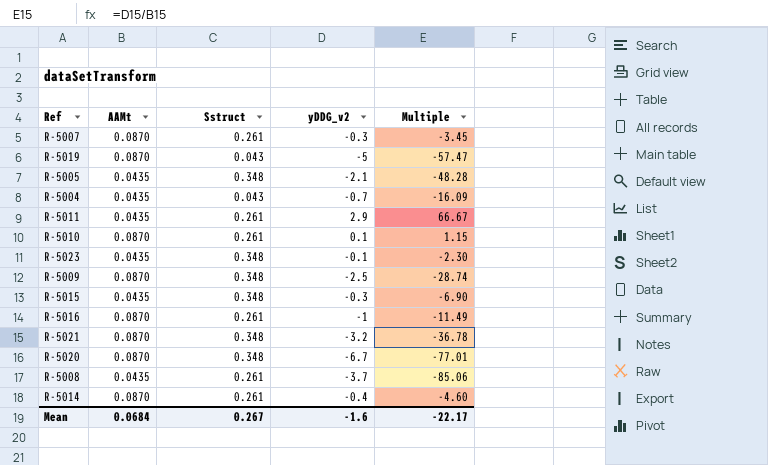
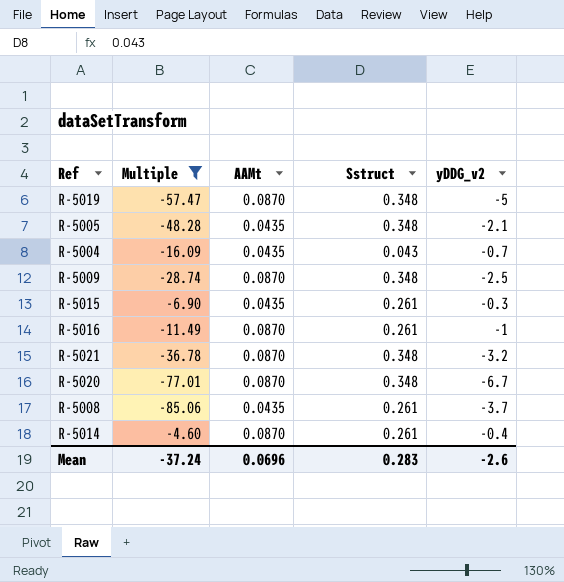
filter: none -> Multiple <= -4.60
column Multiple | position: 5 -> 2
R-5019 | Sstruct: 0.043 -> 0.348
R-5015 | Sstruct: 0.348 -> 0.261
Mean | Multiple: -22.17 -> -37.24
Mean | AAMt: 0.0684 -> 0.0696
Mean | Sstruct: 0.267 -> 0.283
Mean | yDDG_v2: -1.6 -> -2.6

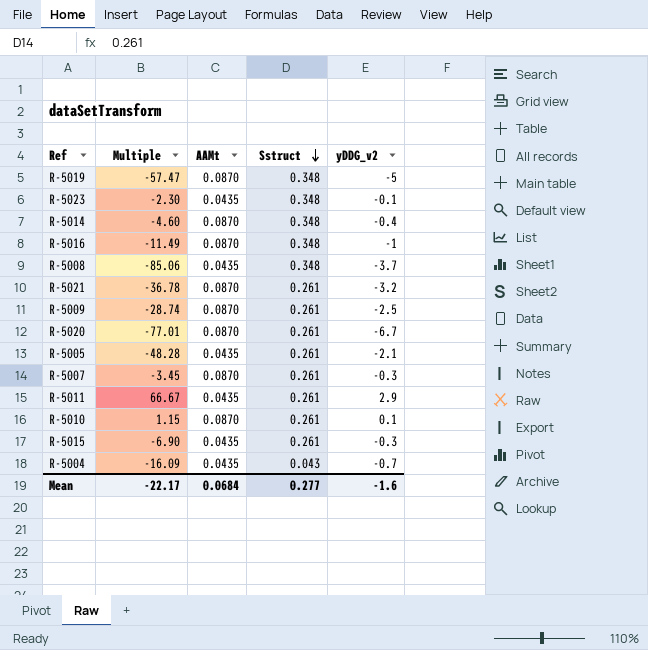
filter: Multiple <= -4.60 -> none
row order: none -> Sstruct descending
R-5014 | Sstruct: 0.261 -> 0.348
R-5016 | Sstruct: 0.261 -> 0.348
R-5008 | Sstruct: 0.261 -> 0.348
R-5021 | Sstruct: 0.348 -> 0.261
R-5009 | Sstruct: 0.348 -> 0.261
R-5020 | Sstruct: 0.348 -> 0.261
R-5005 | Sstruct: 0.348 -> 0.261
Mean | Multiple: -37.24 -> -22.17
Mean | AAMt: 0.0696 -> 0.0684
Mean | Sstruct: 0.283 -> 0.277
Mean | yDDG_v2: -2.6 -> -1.6

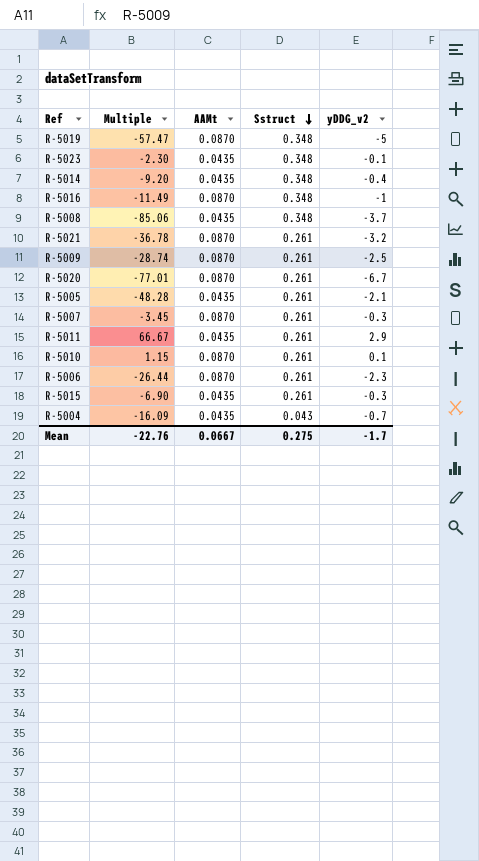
R-5014 | Multiple: -4.60 -> -9.20
R-5014 | AAMt: 0.0870 -> 0.0435
row R-5006: none -> -26.44 | 0.0870 | 0.261 | -2.3
Mean | Multiple: -22.17 -> -22.76
Mean | AAMt: 0.0684 -> 0.0667
Mean | Sstruct: 0.277 -> 0.275
Mean | yDDG_v2: -1.6 -> -1.7

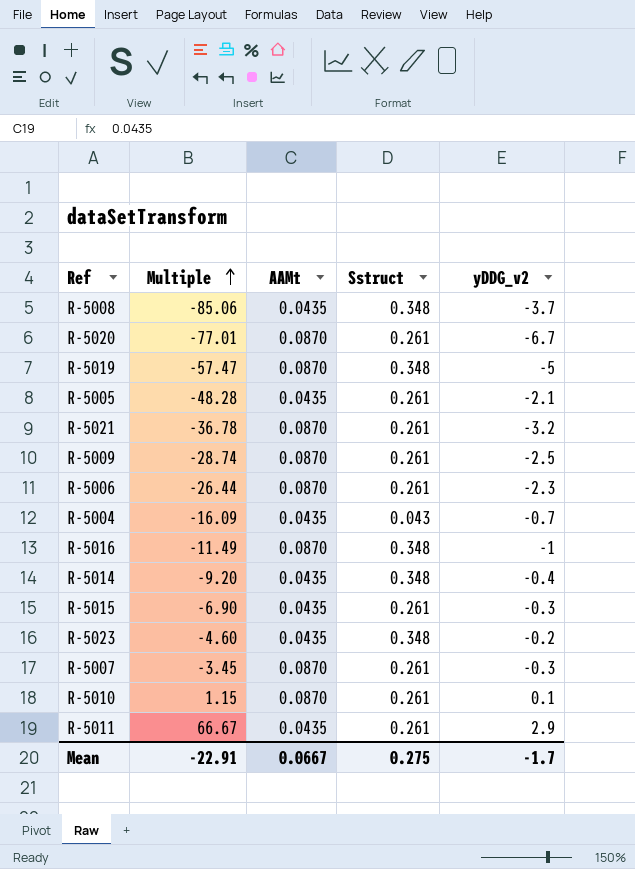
row order: Sstruct descending -> Multiple ascending
R-5023 | Multiple: -2.30 -> -4.60
R-5023 | yDDG_v2: -0.1 -> -0.2
Mean | Multiple: -22.76 -> -22.91

